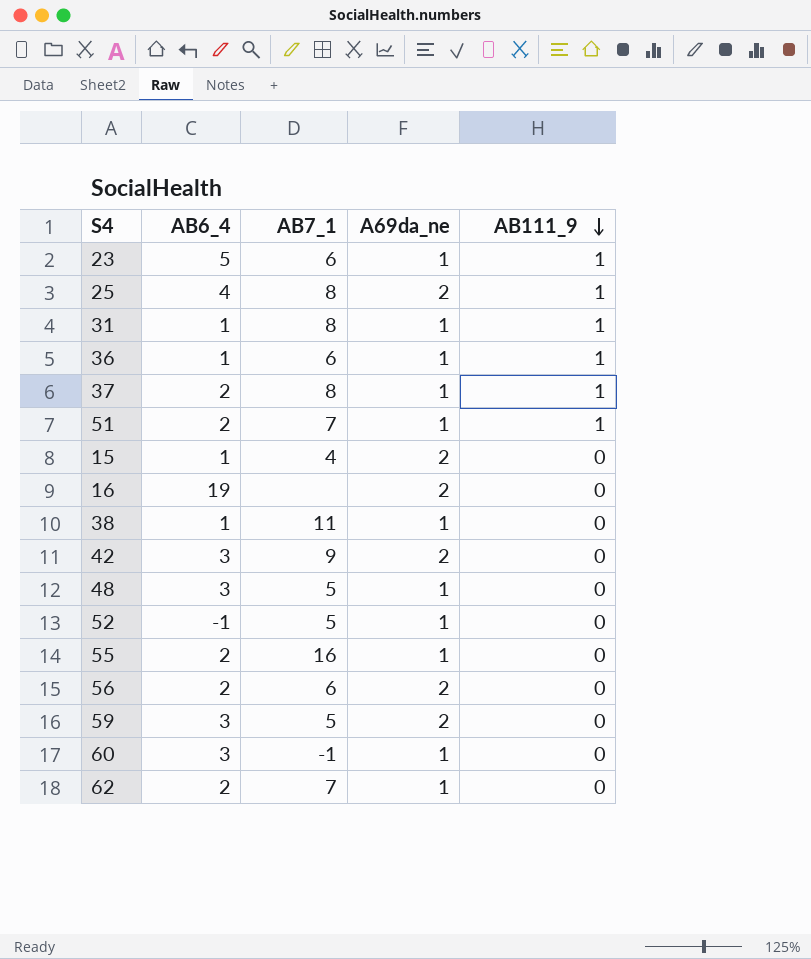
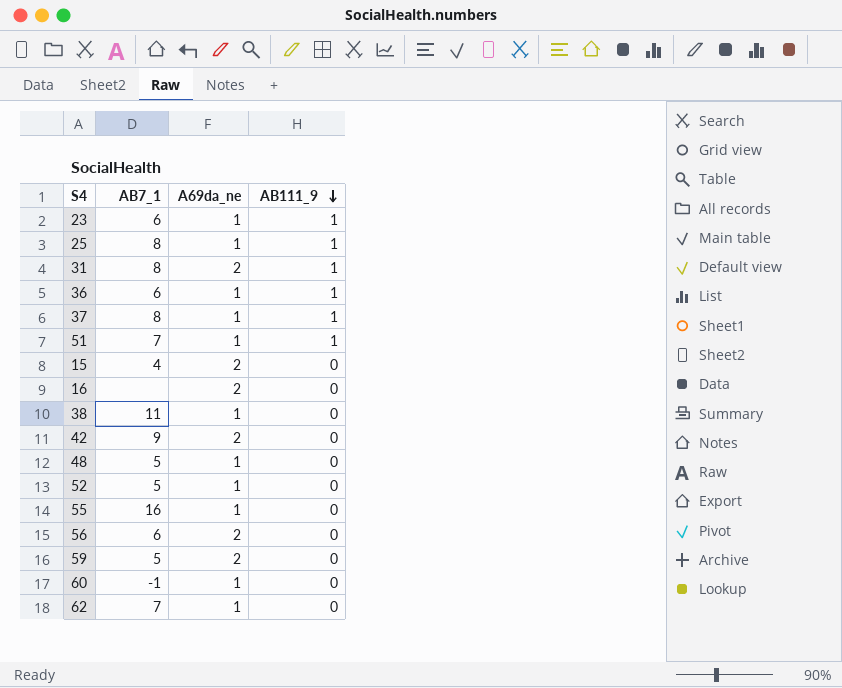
column AB6_4 | position: 2 -> none
25 | A69da_ne: 2 -> 1
31 | A69da_ne: 1 -> 2

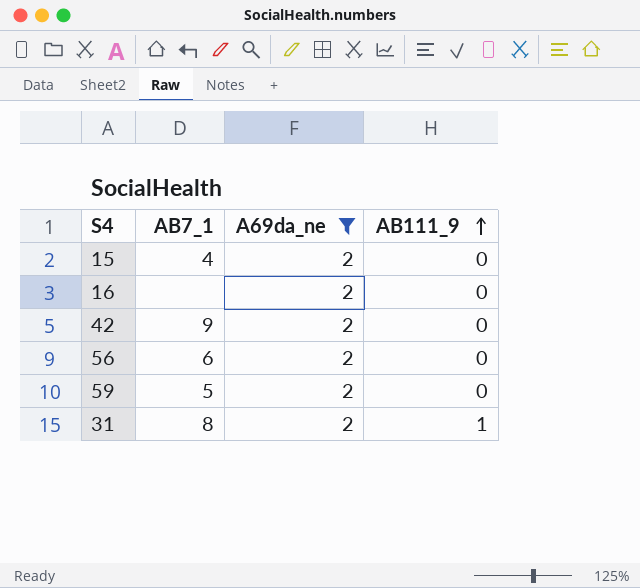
filter: none -> A69da_ne = 2
row order: AB111_9 descending -> AB111_9 ascending

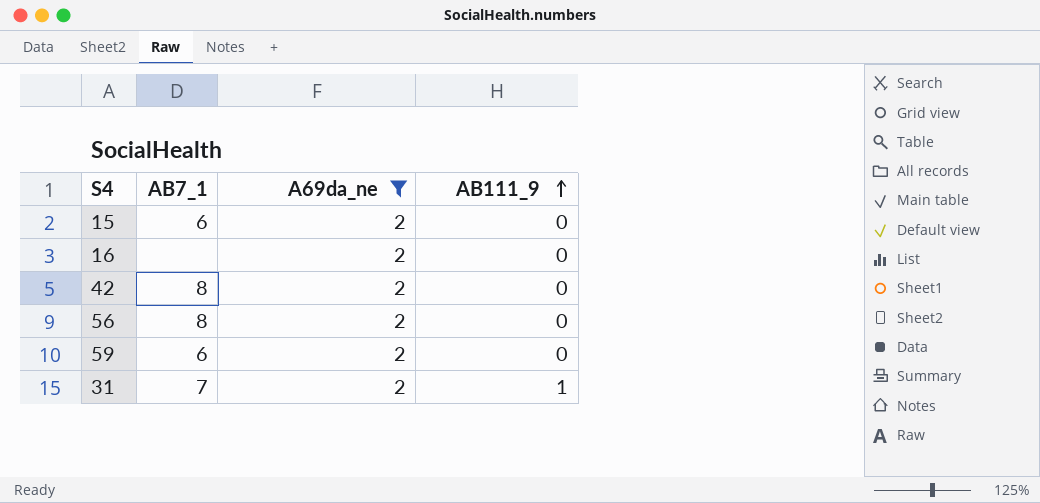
15 | AB7_1: 4 -> 6
42 | AB7_1: 9 -> 8
56 | AB7_1: 6 -> 8
59 | AB7_1: 5 -> 6
31 | AB7_1: 8 -> 7

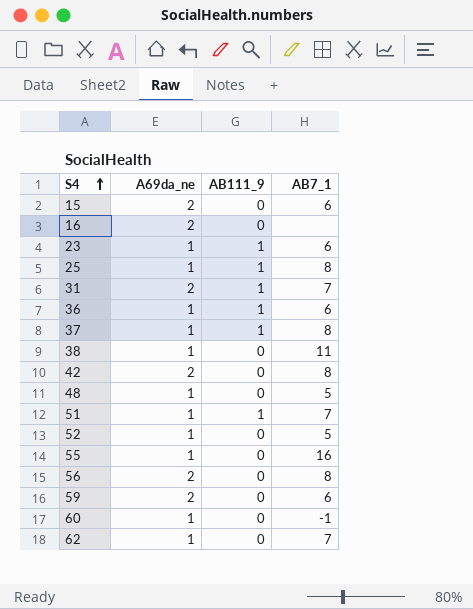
filter: A69da_ne = 2 -> none
row order: AB111_9 ascending -> S4 ascending
column AB7_1 | position: 2 -> 4

